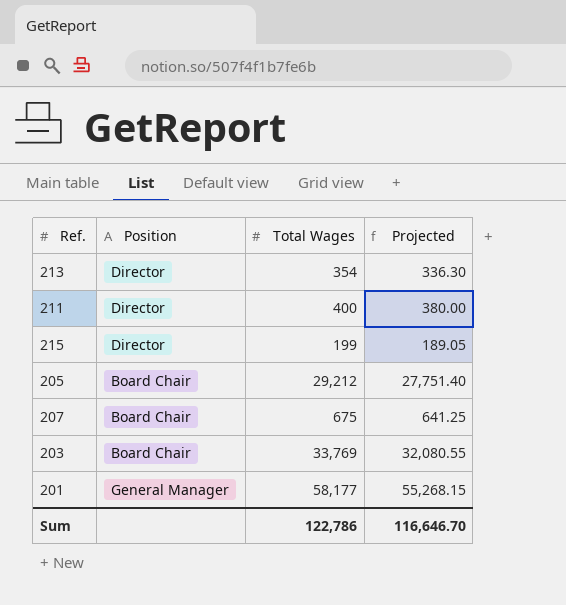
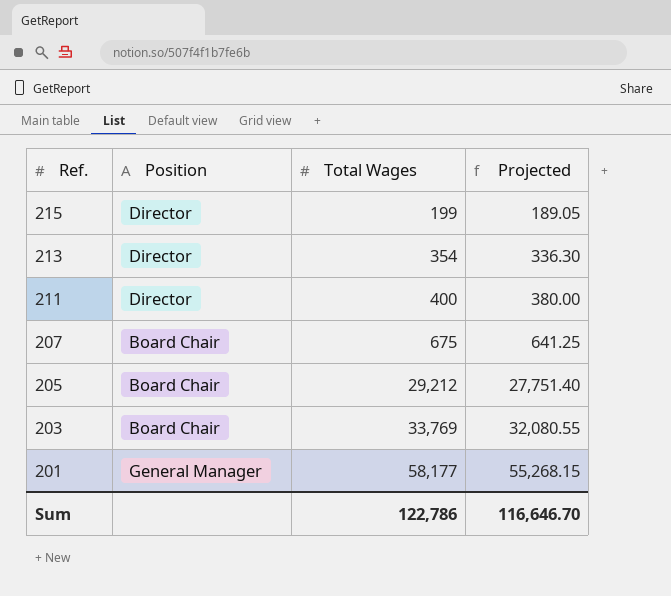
row order: none -> Ref. descending

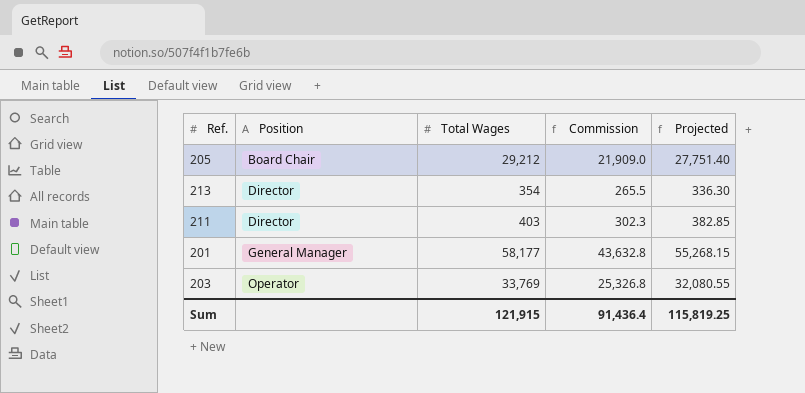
row order: Ref. descending -> Position ascending
column Commission | formula: none -> [Total Wages] * 0.75
row 215: Director | 199 | 189.05 -> none
row 207: Board Chair | 675 | 641.25 -> none
211 | Total Wages: 400 -> 403
211 | Projected: 380.00 -> 382.85
203 | Position: Board Chair -> Operator
Sum | Total Wages: 122,786 -> 121,915
Sum | Projected: 116,646.70 -> 115,819.25

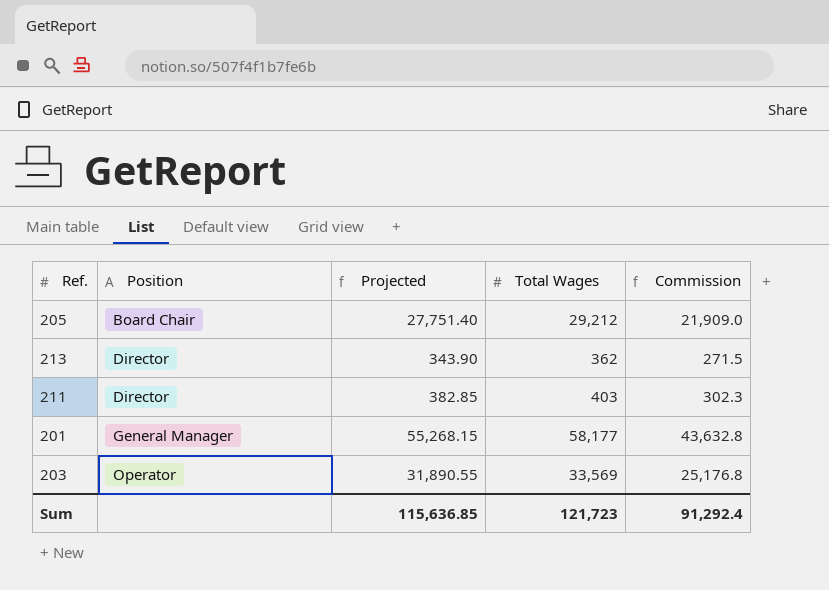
column Projected | position: 5 -> 3
213 | Projected: 336.30 -> 343.90
213 | Total Wages: 354 -> 362
213 | Commission: 265.5 -> 271.5
203 | Projected: 32,080.55 -> 31,890.55
203 | Total Wages: 33,769 -> 33,569
203 | Commission: 25,326.8 -> 25,176.8
Sum | Projected: 115,819.25 -> 115,636.85
Sum | Total Wages: 121,915 -> 121,723
Sum | Commission: 91,436.4 -> 91,292.4

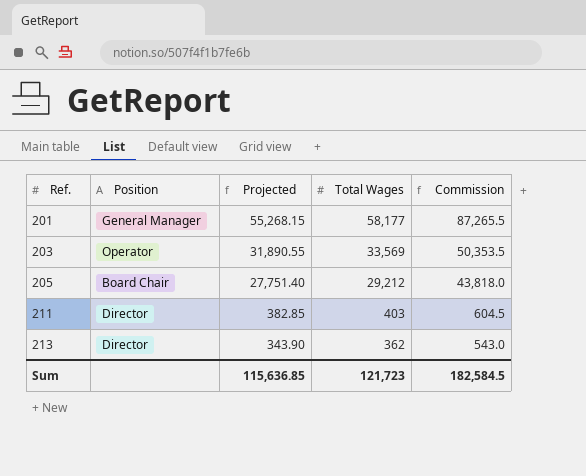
row order: Position ascending -> Ref. ascending
column Commission | formula: [Total Wages] * 0.75 -> [Total Wages] * 1.5
Sum | Commission: 91,292.4 -> 182,584.5

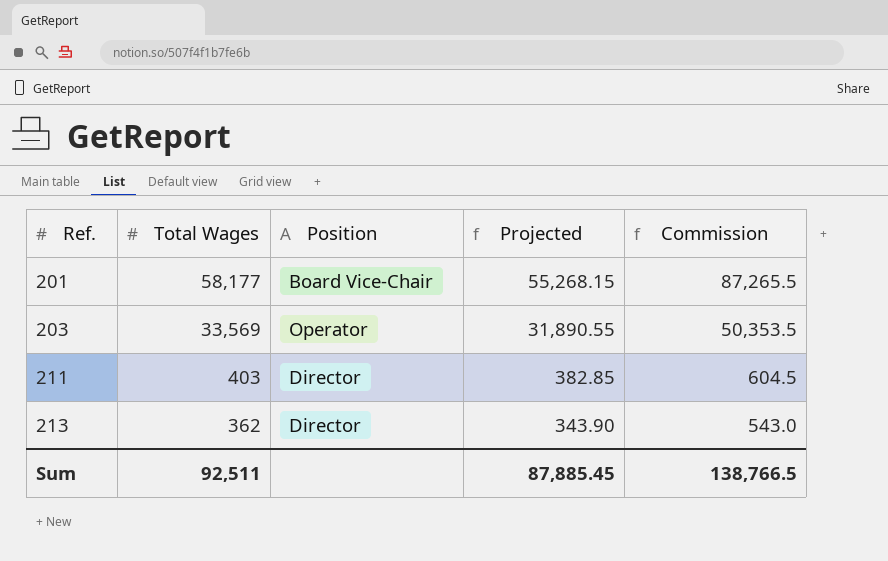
column Total Wages | position: 4 -> 2
row 205: Board Chair | 27,751.40 | 29,212 | 43,818.0 -> none
201 | Position: General Manager -> Board Vice-Chair
Sum | Total Wages: 121,723 -> 92,511
Sum | Projected: 115,636.85 -> 87,885.45
Sum | Commission: 182,584.5 -> 138,766.5

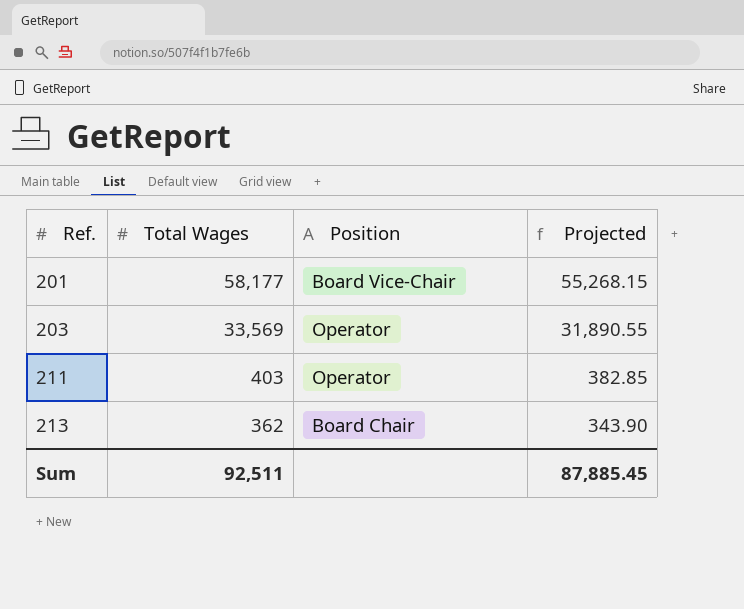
column Commission | formula: [Total Wages] * 1.5 -> none
211 | Position: Director -> Operator
213 | Position: Director -> Board Chair

